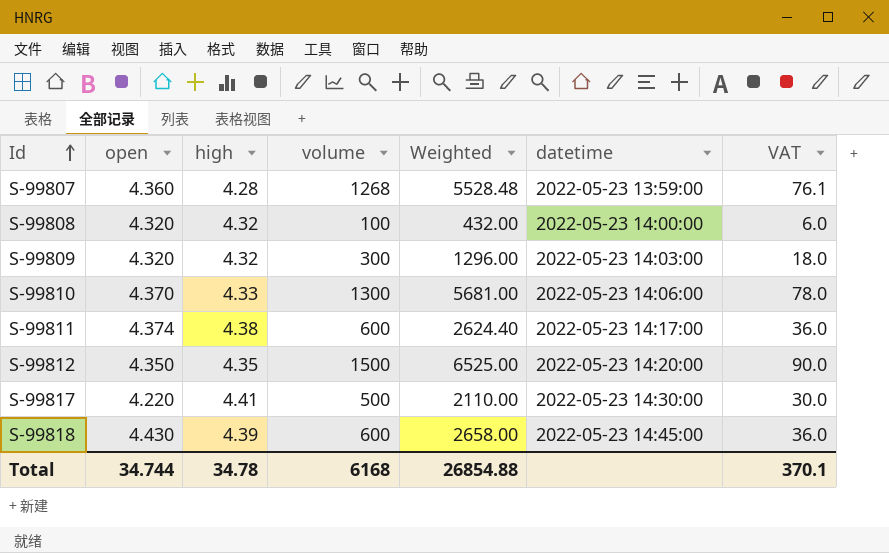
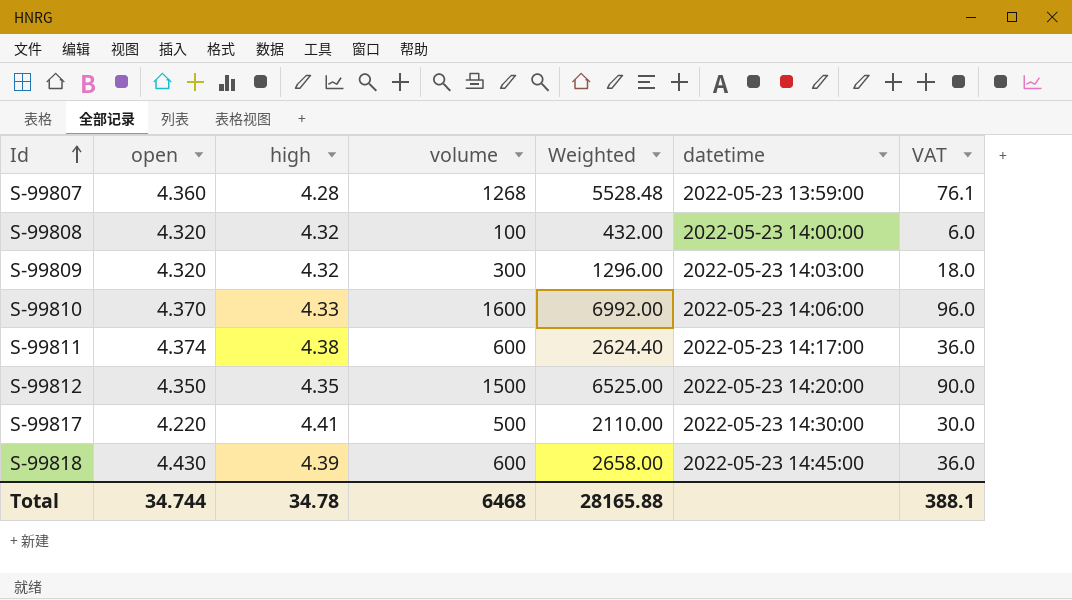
S-99810 | volume: 1300 -> 1600
S-99810 | Weighted: 5681.00 -> 6992.00
S-99810 | VAT: 78.0 -> 96.0
Total | volume: 6168 -> 6468
Total | Weighted: 26854.88 -> 28165.88
Total | VAT: 370.1 -> 388.1

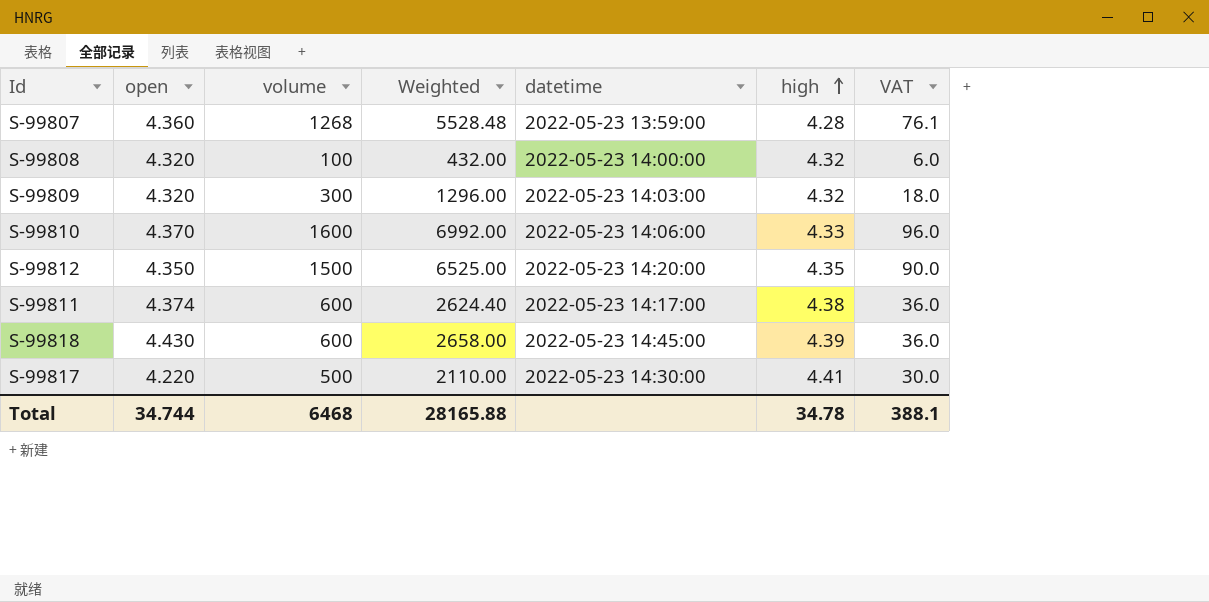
row order: Id ascending -> high ascending
column high | position: 3 -> 6

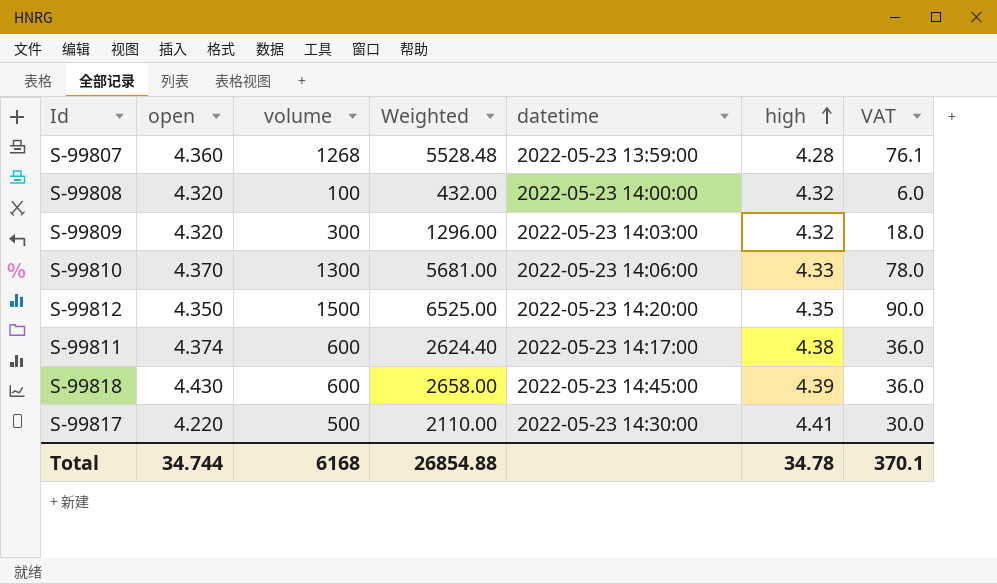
S-99810 | volume: 1600 -> 1300
S-99810 | Weighted: 6992.00 -> 5681.00
S-99810 | VAT: 96.0 -> 78.0
Total | volume: 6468 -> 6168
Total | Weighted: 28165.88 -> 26854.88
Total | VAT: 388.1 -> 370.1

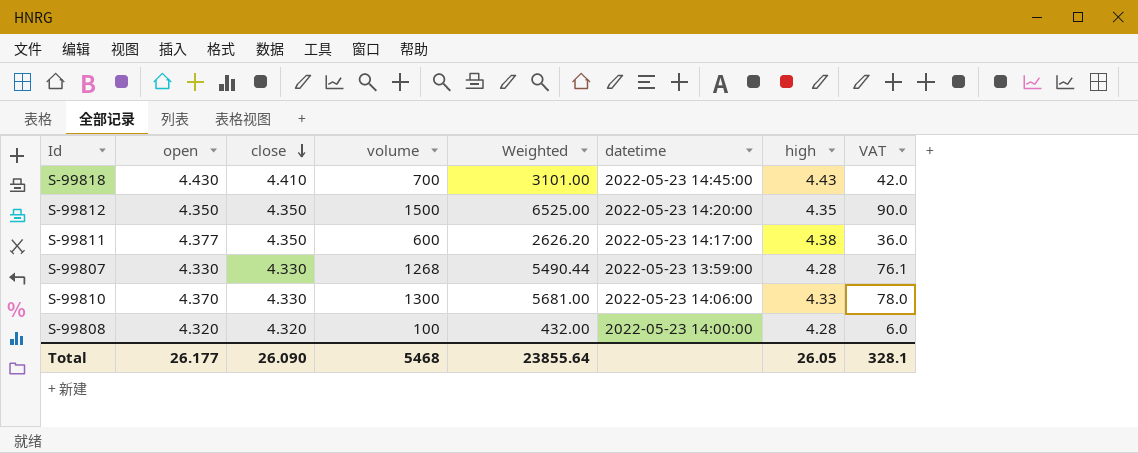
row order: high ascending -> close descending
column close | position: none -> 3
row S-99809: 4.320 | 300 | 1296.00 | 2022-05-23 14:03:00 | 4.32 | 18.0 -> none
row S-99817: 4.220 | 500 | 2110.00 | 2022-05-23 14:30:00 | 4.41 | 30.0 -> none
S-99818 | volume: 600 -> 700
S-99818 | Weighted: 2658.00 -> 3101.00
S-99818 | high: 4.39 -> 4.43
S-99818 | VAT: 36.0 -> 42.0
S-99811 | open: 4.374 -> 4.377
S-99811 | Weighted: 2624.40 -> 2626.20
S-99807 | open: 4.360 -> 4.330
S-99807 | Weighted: 5528.48 -> 5490.44
S-99808 | high: 4.32 -> 4.28
Total | open: 34.744 -> 26.177
Total | volume: 6168 -> 5468
Total | Weighted: 26854.88 -> 23855.64
Total | high: 34.78 -> 26.05
Total | VAT: 370.1 -> 328.1

